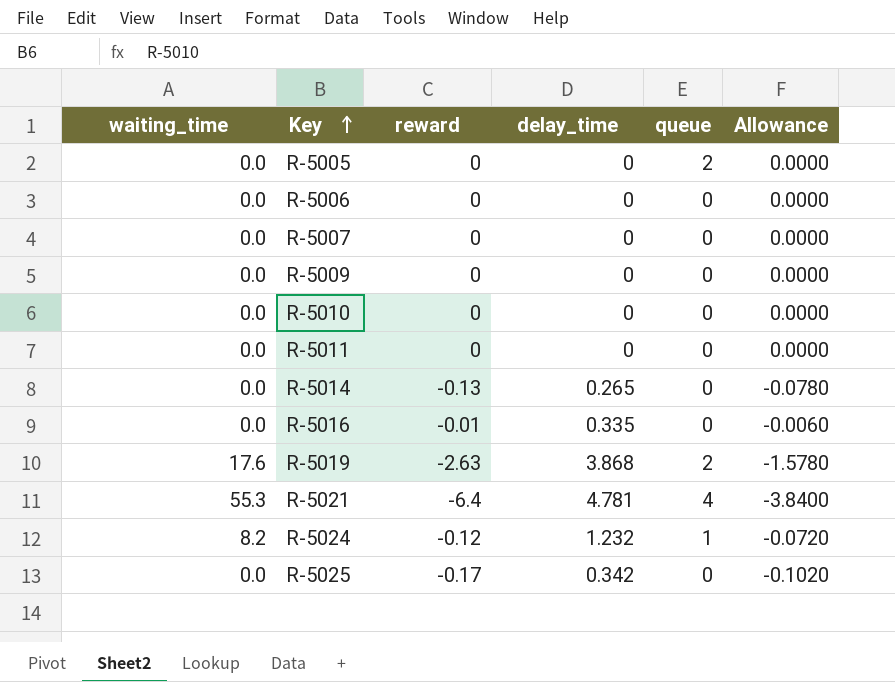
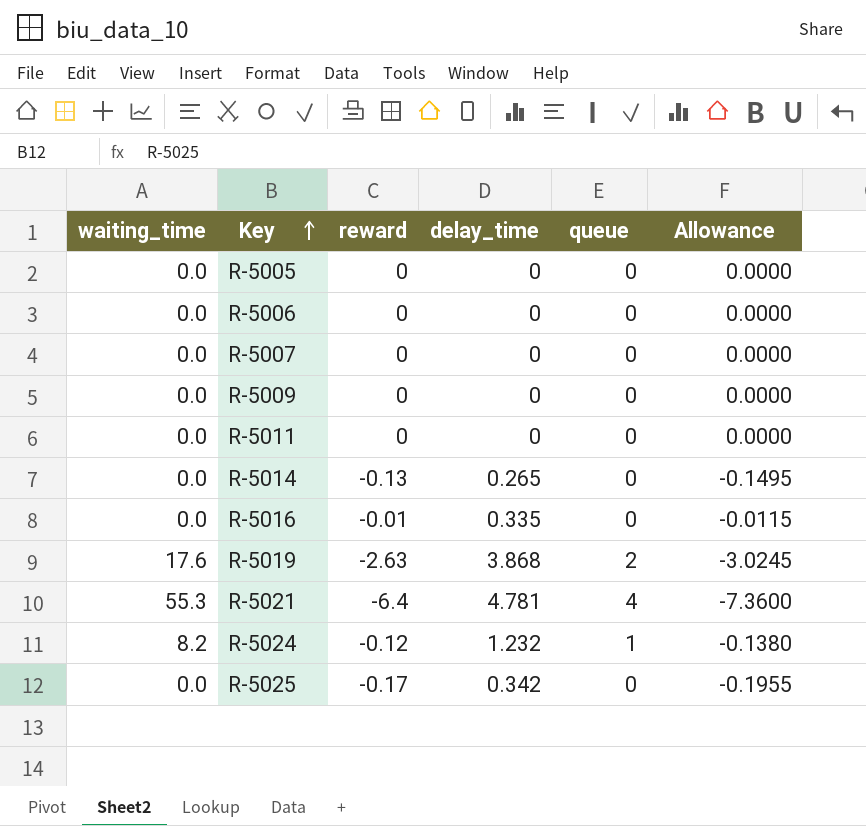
column Allowance | formula: [reward] * 0.6 -> [reward] * 1.15
row R-5010: 0.0 | 0 | 0 | 0 | 0.0000 -> none
R-5005 | queue: 2 -> 0

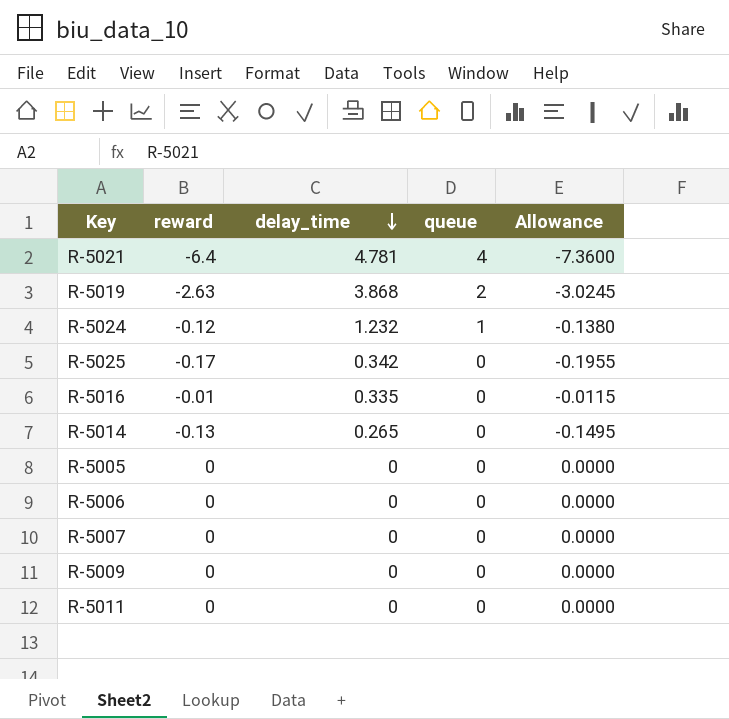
row order: Key ascending -> delay_time descending
column waiting_time | position: 1 -> none

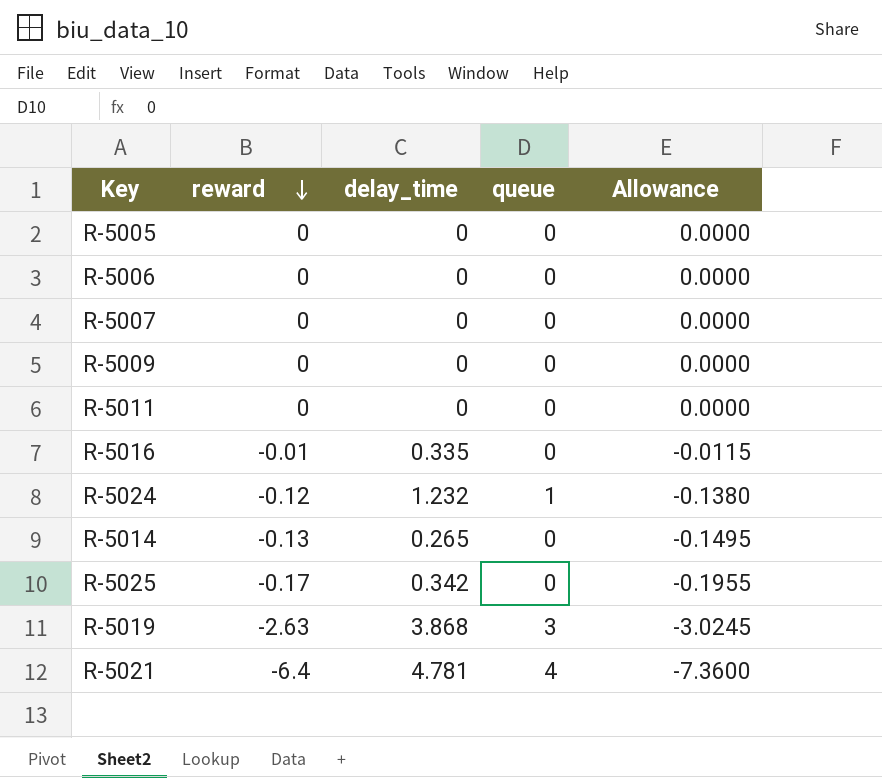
row order: delay_time descending -> reward descending
R-5019 | queue: 2 -> 3

